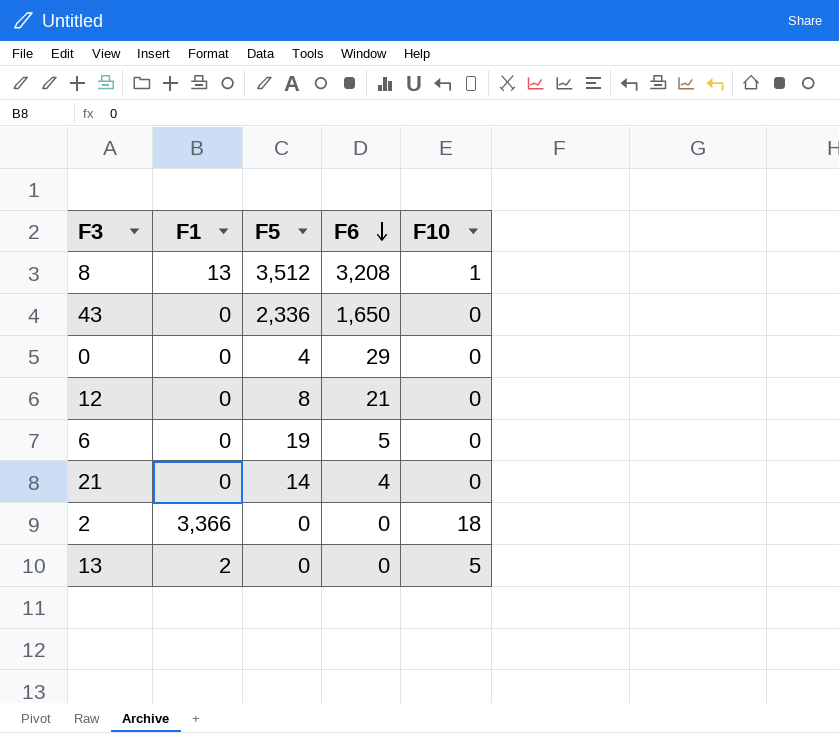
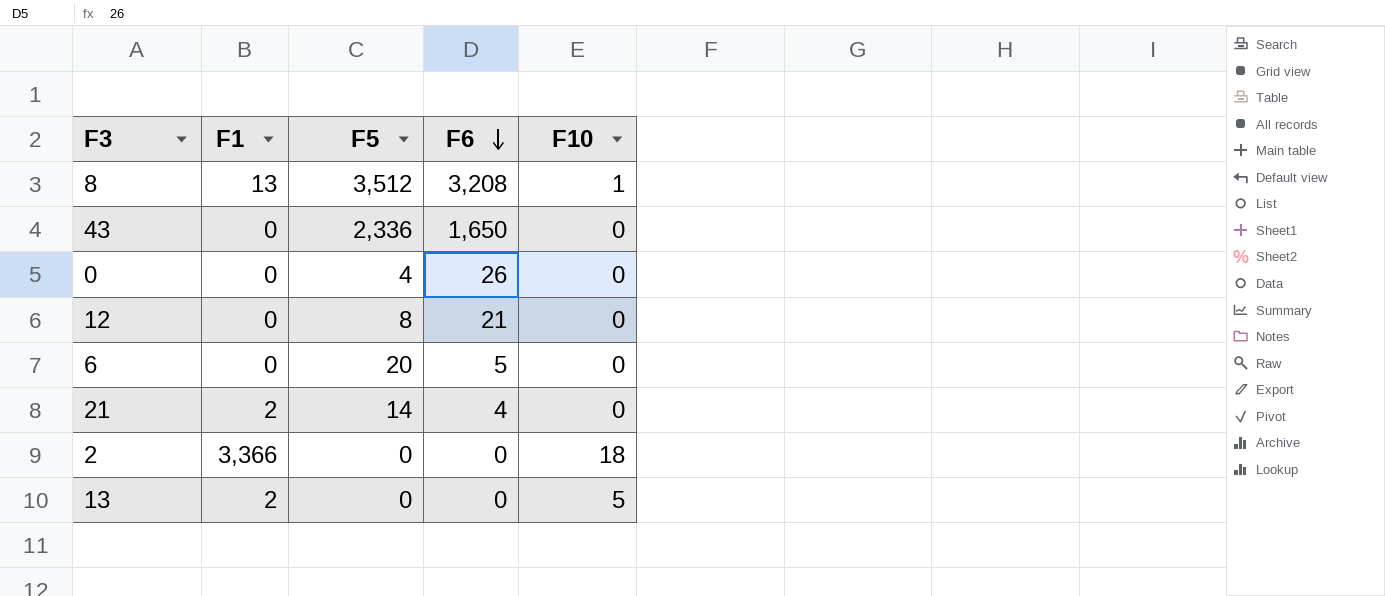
0 | F6: 29 -> 26
6 | F5: 19 -> 20
21 | F1: 0 -> 2

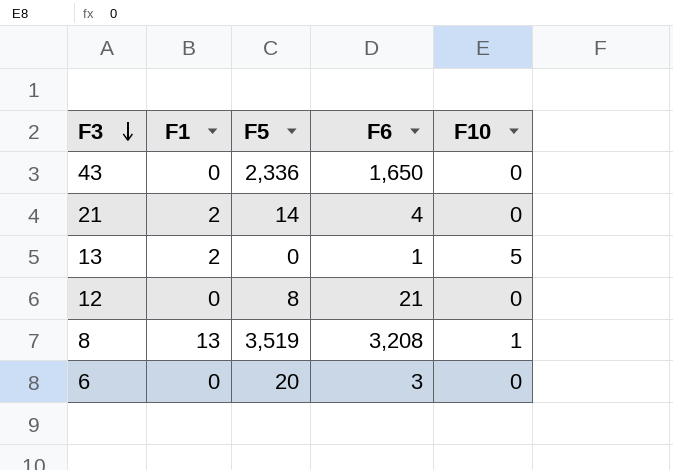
row order: F6 descending -> F3 descending
row 0: 0 | 4 | 26 | 0 -> none
row 2: 3,366 | 0 | 0 | 18 -> none
13 | F6: 0 -> 1
8 | F5: 3,512 -> 3,519
6 | F6: 5 -> 3

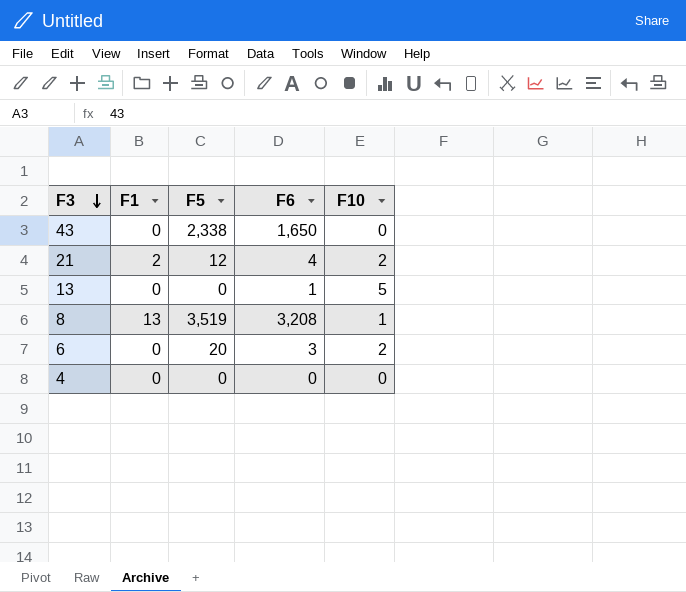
row 12: 0 | 8 | 21 | 0 -> none
43 | F5: 2,336 -> 2,338
21 | F5: 14 -> 12
21 | F10: 0 -> 2
13 | F1: 2 -> 0
6 | F10: 0 -> 2
row 4: none -> 0 | 0 | 0 | 0

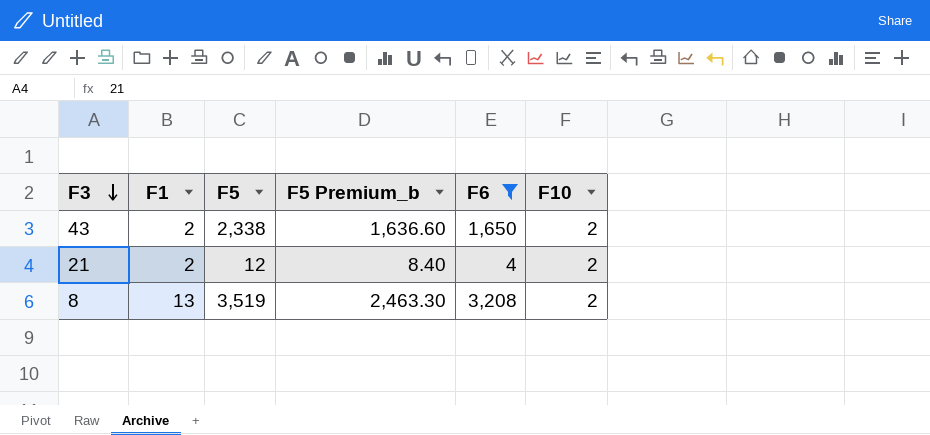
filter: none -> F6 >= 4
column F5 Premium_b | formula: none -> [F5] * 0.7
43 | F1: 0 -> 2
43 | F10: 0 -> 2
8 | F10: 1 -> 2

